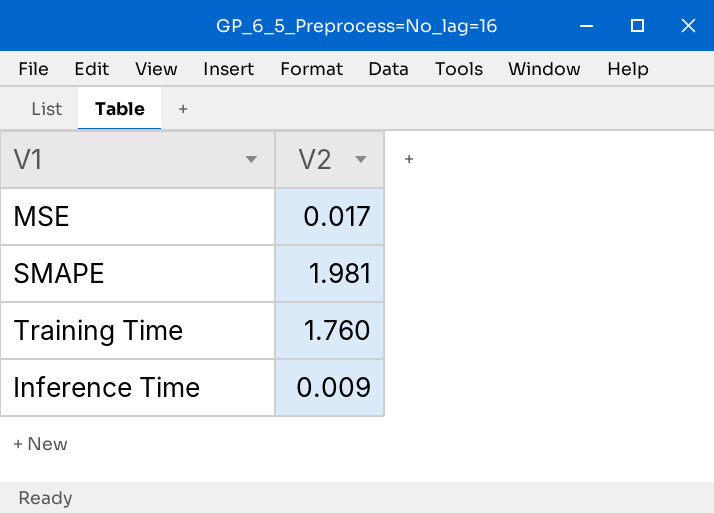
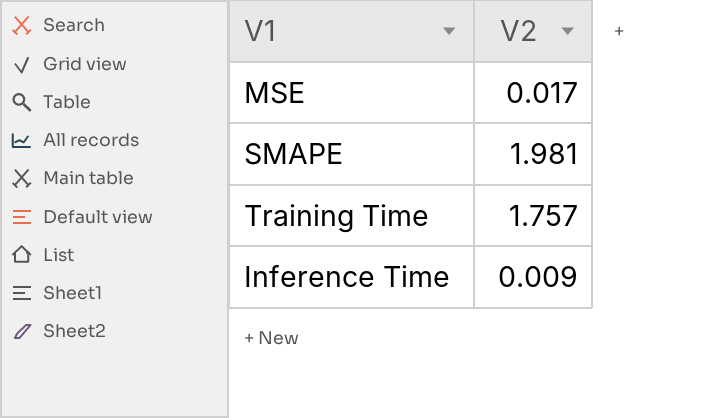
Training Time | V2: 1.760 -> 1.757

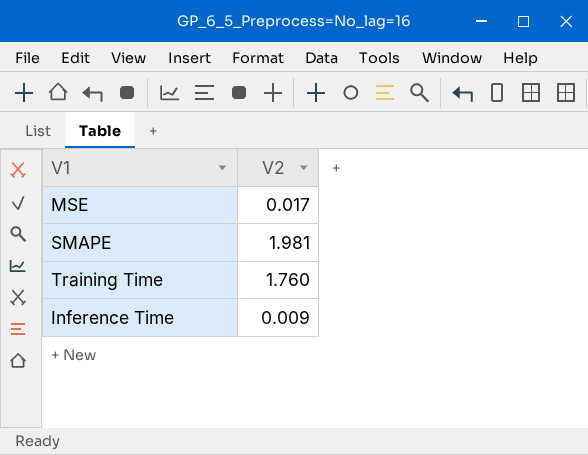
Training Time | V2: 1.757 -> 1.760

